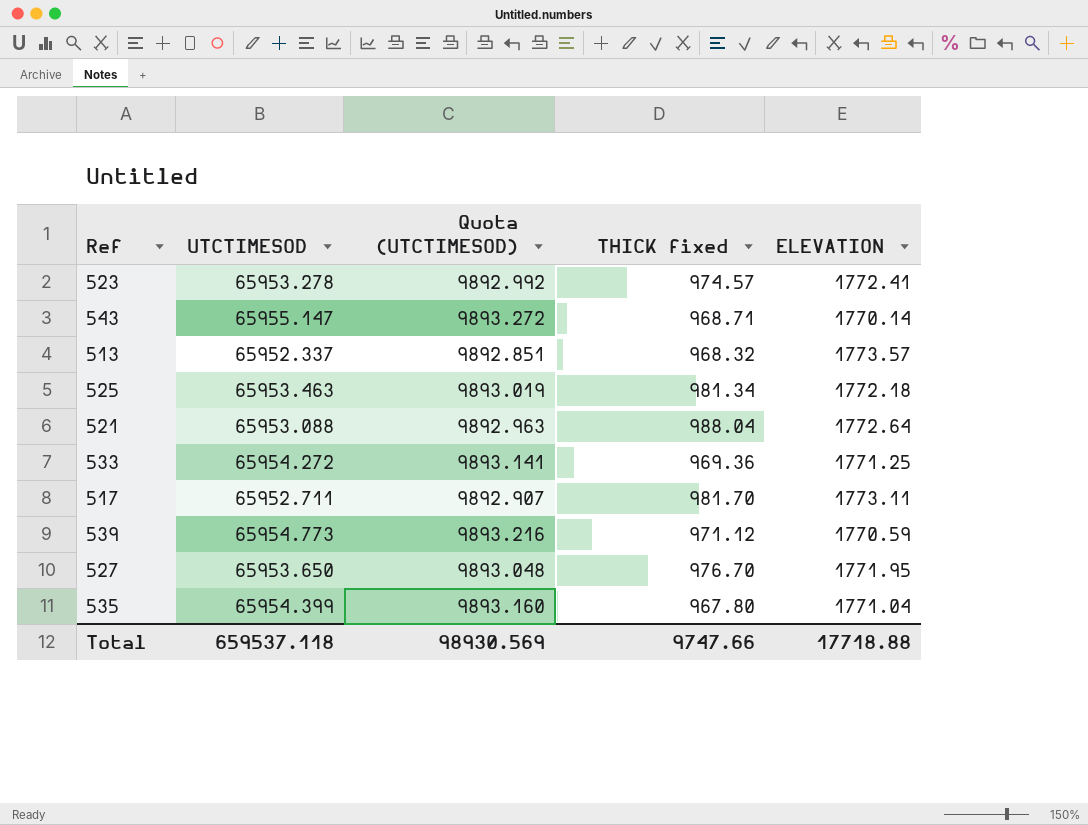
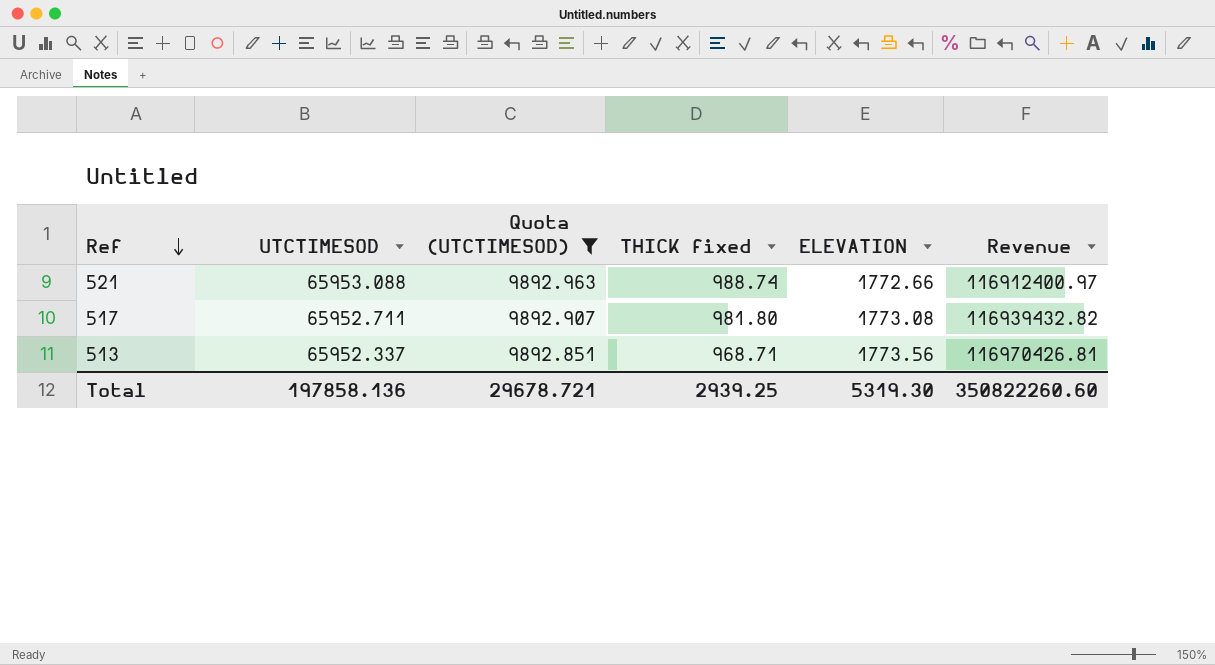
filter: none -> Quota (UTCTIMESOD) <= 9892.963
row order: none -> Ref descending
column Revenue | formula: none -> [UTCTIMESOD] * [ELEVATION]
521 | THICK fixed: 988.04 -> 988.74
521 | ELEVATION: 1772.64 -> 1772.66
517 | THICK fixed: 981.70 -> 981.80
517 | ELEVATION: 1773.11 -> 1773.08
513 | THICK fixed: 968.32 -> 968.71
513 | ELEVATION: 1773.57 -> 1773.56
Total | UTCTIMESOD: 659537.118 -> 197858.136
Total | Quota (UTCTIMESOD): 98930.569 -> 29678.721
Total | THICK fixed: 9747.66 -> 2939.25
Total | ELEVATION: 17718.88 -> 5319.30

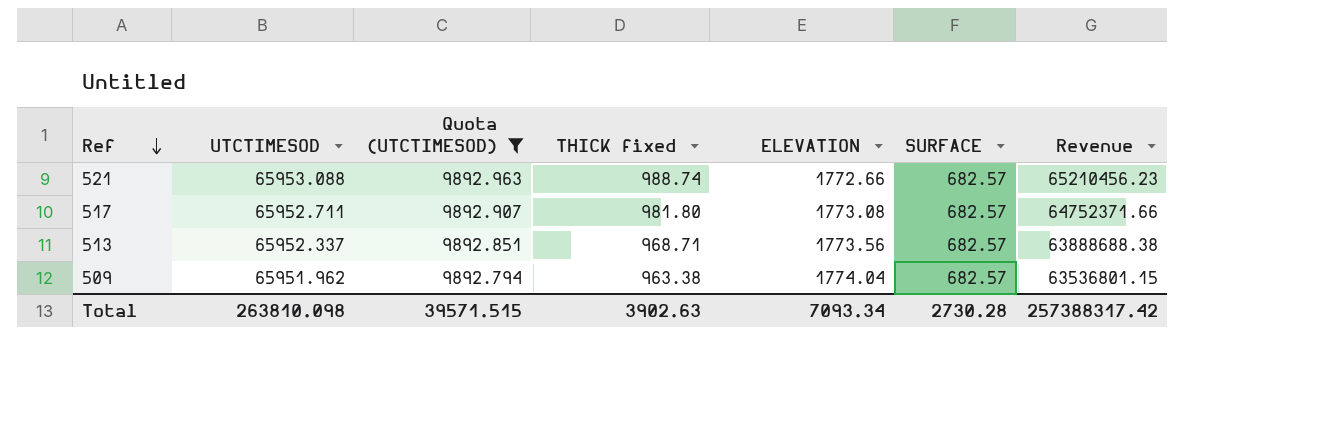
column SURFACE | position: none -> 6
column Revenue | formula: [UTCTIMESOD] * [ELEVATION] -> [UTCTIMESOD] * [THICK fixed]
row 509: none -> 65951.962 | 9892.794 | 963.38 | 1774.04 | 682.57 | 63536801.15
Total | UTCTIMESOD: 197858.136 -> 263810.098
Total | Quota (UTCTIMESOD): 29678.721 -> 39571.515
Total | THICK fixed: 2939.25 -> 3902.63
Total | ELEVATION: 5319.30 -> 7093.34
Total | Revenue: 350822260.60 -> 257388317.42

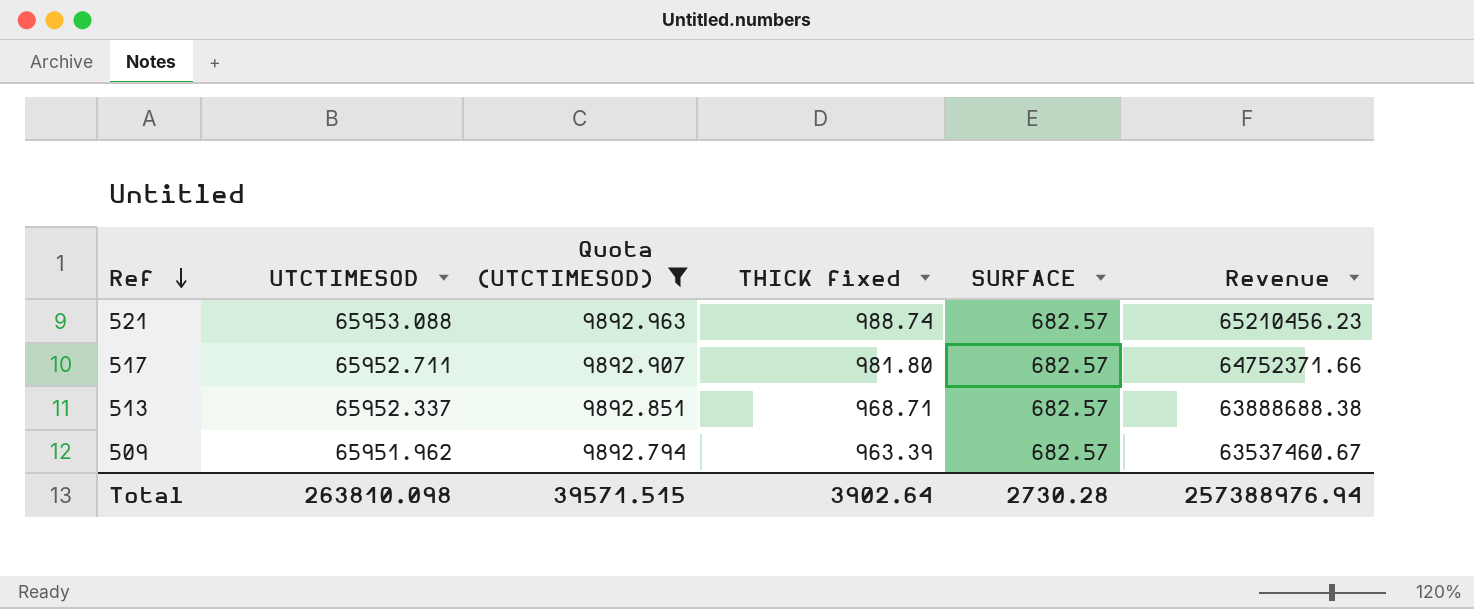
column ELEVATION | position: 5 -> none
509 | THICK fixed: 963.38 -> 963.39
509 | Revenue: 63536801.15 -> 63537460.67
Total | THICK fixed: 3902.63 -> 3902.64
Total | Revenue: 257388317.42 -> 257388976.94

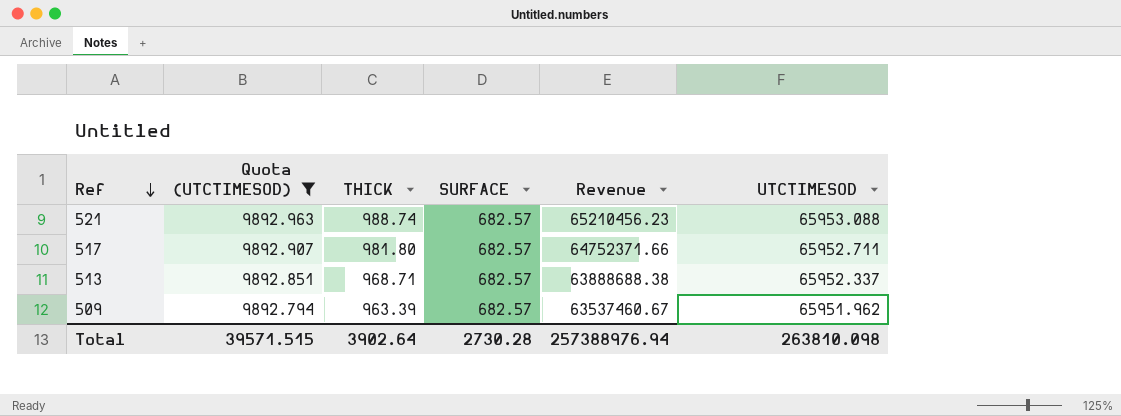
column name: THICK fixed -> THICK
column UTCTIMESOD | position: 2 -> 6

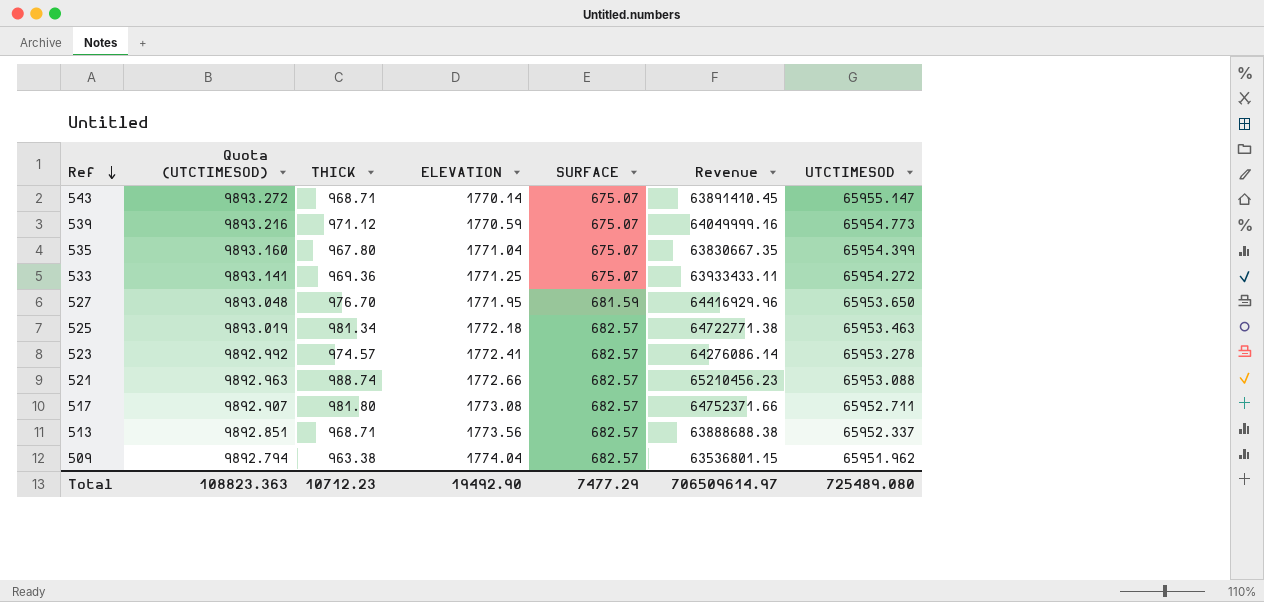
filter: Quota (UTCTIMESOD) <= 9892.963 -> none
column ELEVATION | position: none -> 4
509 | THICK: 963.39 -> 963.38
509 | Revenue: 63537460.67 -> 63536801.15
Total | Quota (UTCTIMESOD): 39571.515 -> 108823.363
Total | THICK: 3902.64 -> 10712.23
Total | SURFACE: 2730.28 -> 7477.29
Total | Revenue: 257388976.94 -> 706509614.97
Total | UTCTIMESOD: 263810.098 -> 725489.080

